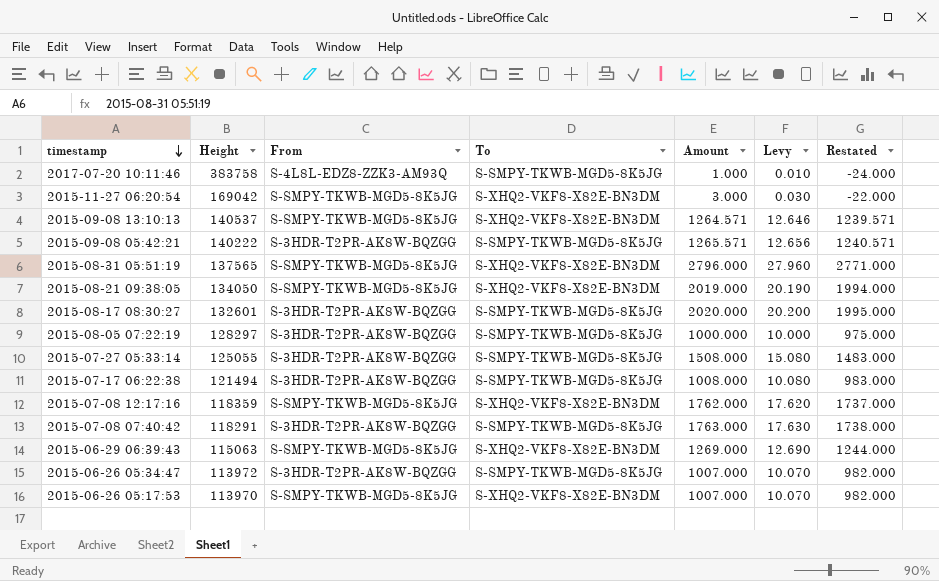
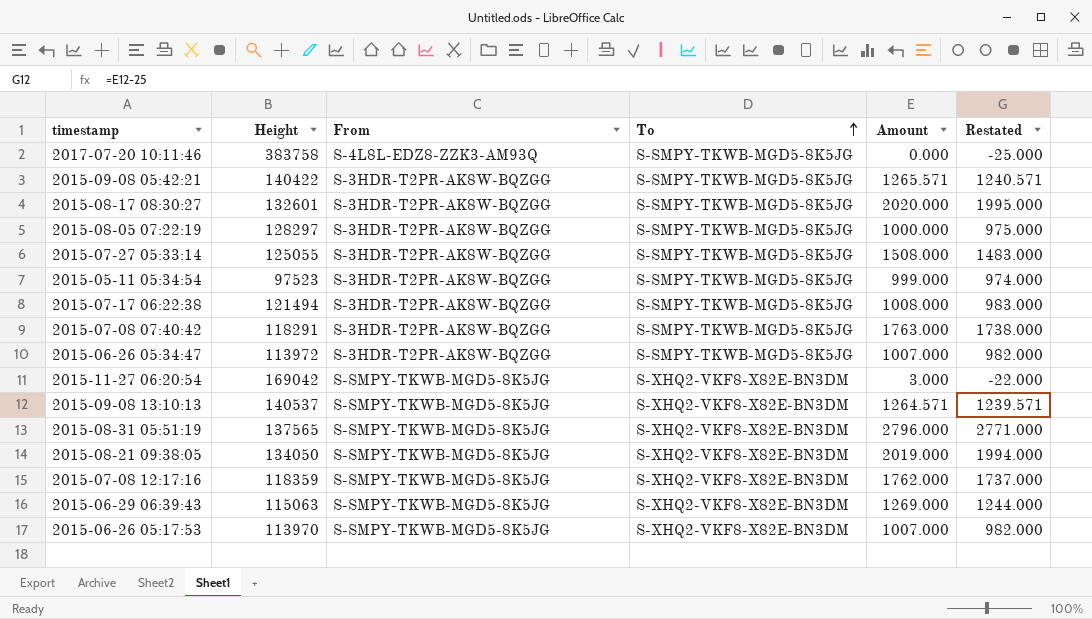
row order: timestamp descending -> To ascending
column Levy | formula: [Amount] * 0.01 -> none
2017-07-20 10:11:46 | Amount: 1.000 -> 0.000
2017-07-20 10:11:46 | Restated: -24.000 -> -25.000
2015-09-08 05:42:21 | Height: 140222 -> 140422
row 2015-05-11 05:34:54: none -> 97523 | S-3HDR-T2PR-AK8W-BQZGG | S-SMPY-TKWB-MGD5-8K5JG | 999.000 | 974.000

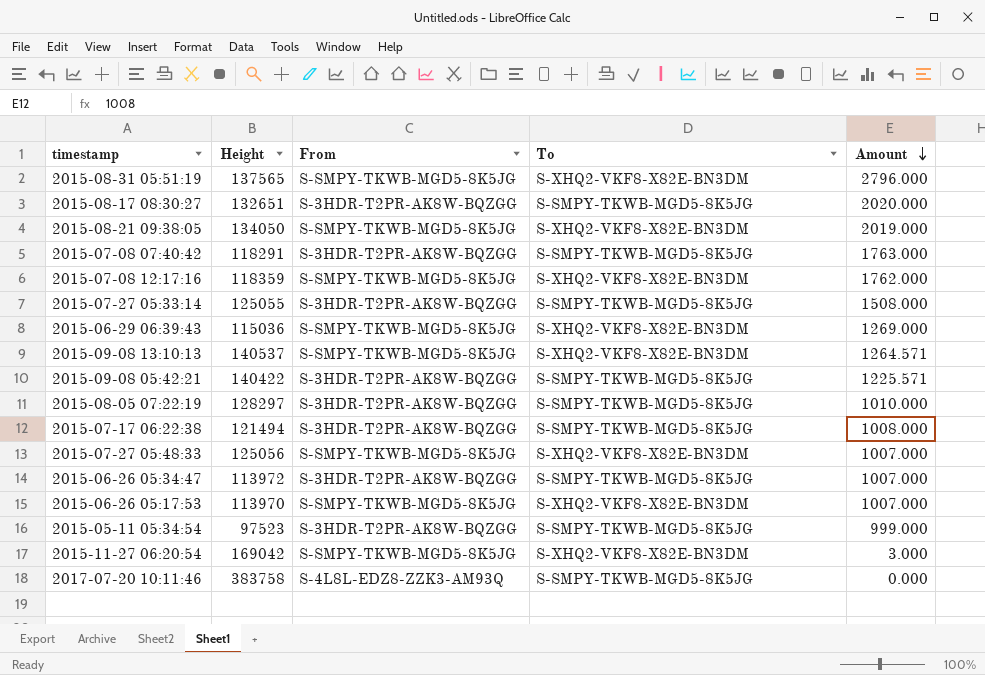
row order: To ascending -> Amount descending
column Restated | formula: [Amount] - 25 -> none
2015-08-17 08:30:27 | Height: 132601 -> 132651
2015-06-29 06:39:43 | Height: 115063 -> 115036
2015-09-08 05:42:21 | Amount: 1265.571 -> 1225.571
2015-08-05 07:22:19 | Amount: 1000.000 -> 1010.000
row 2015-07-27 05:48:33: none -> 125056 | S-SMPY-TKWB-MGD5-8K5JG | S-XHQ2-VKF8-X82E-BN3DM | 1007.000

